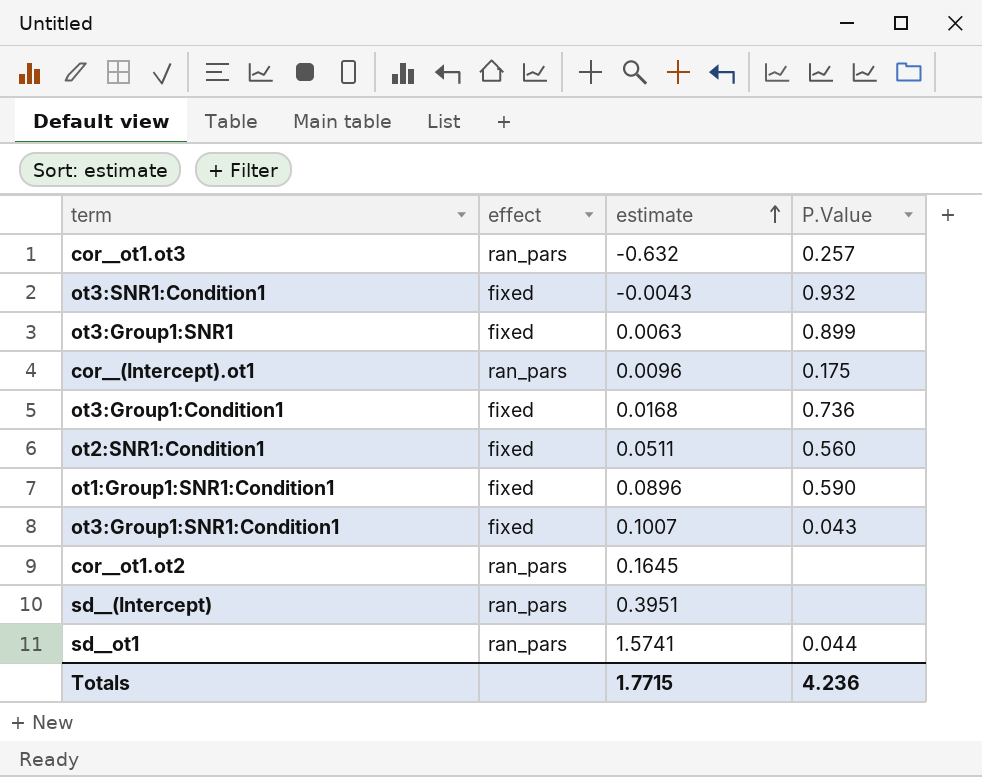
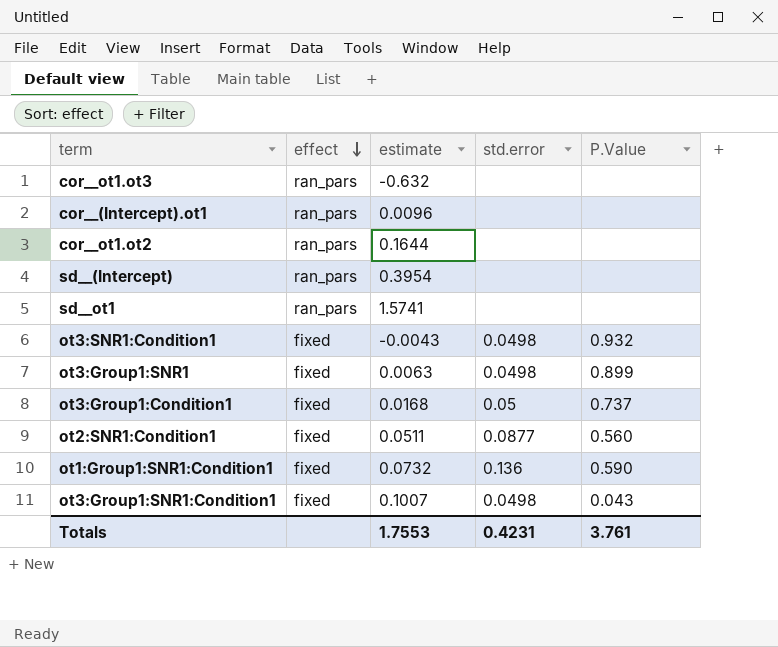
row order: estimate ascending -> effect descending
column std.error | position: none -> 4
cor__ot1.ot3 | P.Value: 0.257 -> none
cor__(Intercept).ot1 | P.Value: 0.175 -> none
cor__ot1.ot2 | estimate: 0.1645 -> 0.1644
sd__(Intercept) | estimate: 0.3951 -> 0.3954
sd__ot1 | P.Value: 0.044 -> none
ot3:Group1:Condition1 | P.Value: 0.736 -> 0.737
ot1:Group1:SNR1:Condition1 | estimate: 0.0896 -> 0.0732
Totals | estimate: 1.7715 -> 1.7553
Totals | P.Value: 4.236 -> 3.761

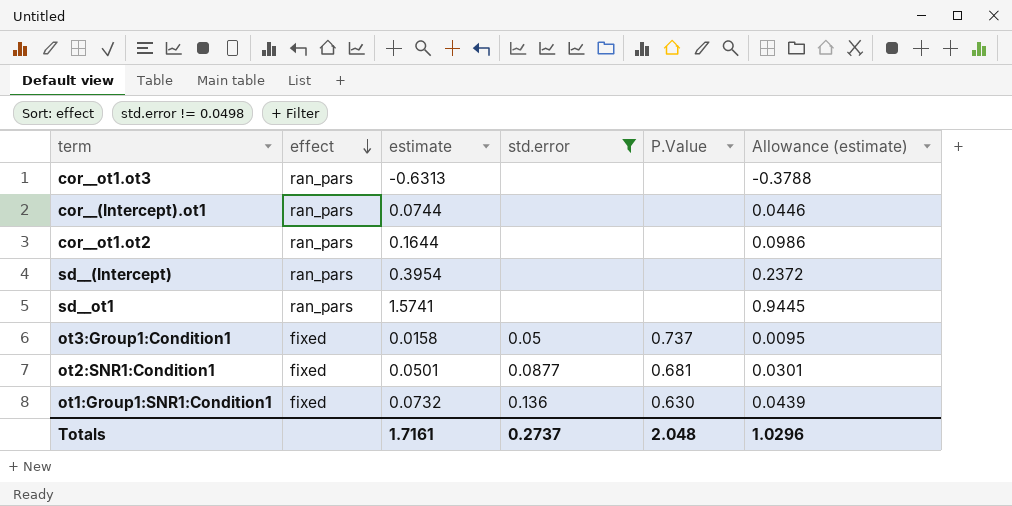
filter: none -> std.error != 0.0498
column Allowance (estimate) | formula: none -> [estimate] * 0.6
cor__ot1.ot3 | estimate: -0.632 -> -0.6313
cor__(Intercept).ot1 | estimate: 0.0096 -> 0.0744
ot3:Group1:Condition1 | estimate: 0.0168 -> 0.0158
ot2:SNR1:Condition1 | estimate: 0.0511 -> 0.0501
ot2:SNR1:Condition1 | P.Value: 0.560 -> 0.681
ot1:Group1:SNR1:Condition1 | P.Value: 0.590 -> 0.630
Totals | estimate: 1.7553 -> 1.7161
Totals | std.error: 0.4231 -> 0.2737
Totals | P.Value: 3.761 -> 2.048

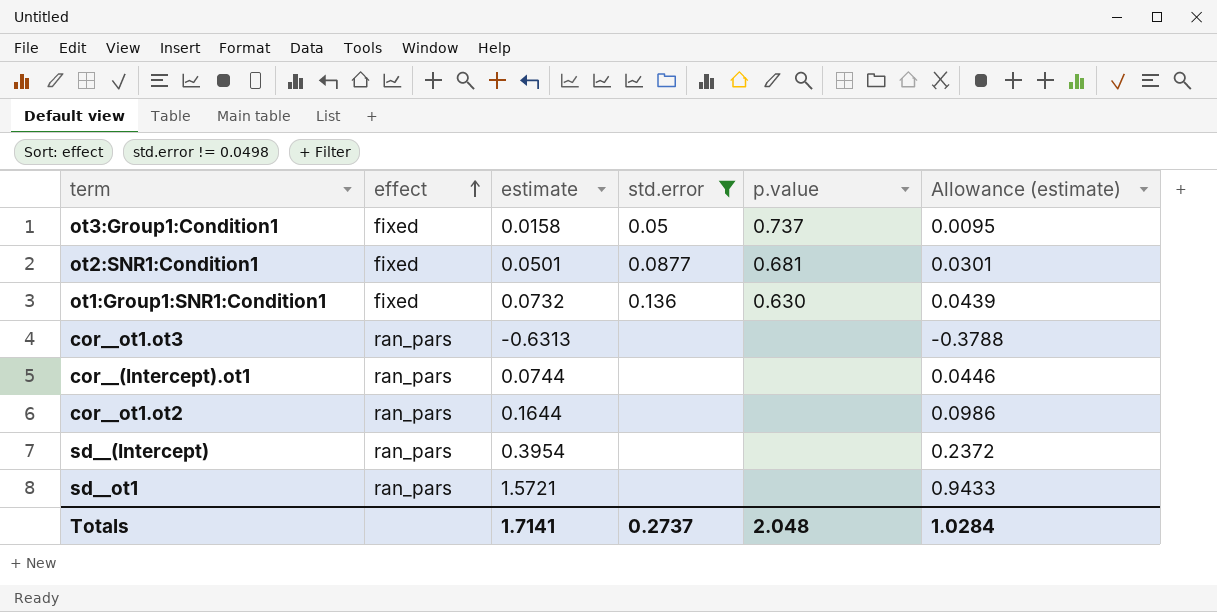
row order: effect descending -> effect ascending
column name: P.Value -> p.value
sd__ot1 | estimate: 1.5741 -> 1.5721
sd__ot1 | Allowance (estimate): 0.9445 -> 0.9433
Totals | estimate: 1.7161 -> 1.7141
Totals | Allowance (estimate): 1.0296 -> 1.0284

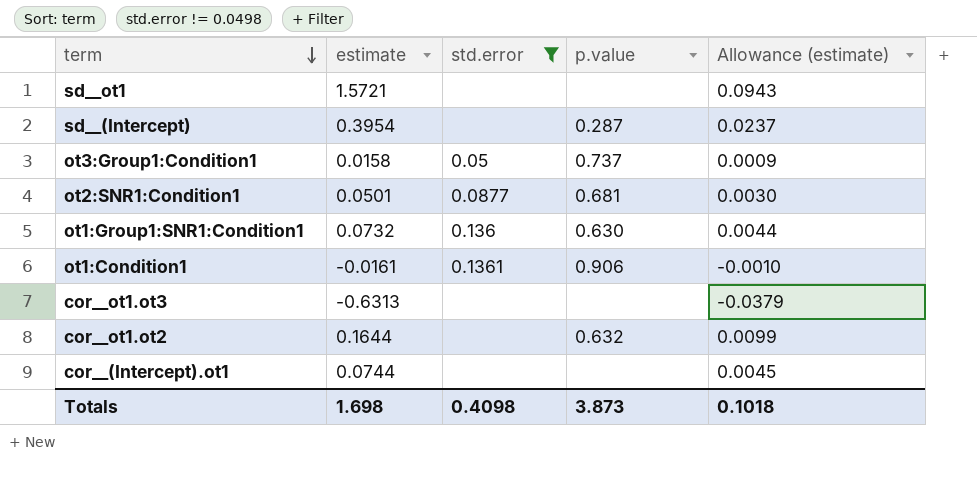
row order: effect ascending -> term descending
column effect | position: 2 -> none
column Allowance (estimate) | formula: [estimate] * 0.6 -> [estimate] * 0.06
sd__(Intercept) | p.value: none -> 0.287
row ot1:Condition1: none -> -0.0161 | 0.1361 | 0.906 | -0.0010
cor__ot1.ot2 | p.value: none -> 0.632
Totals | estimate: 1.7141 -> 1.698
Totals | std.error: 0.2737 -> 0.4098
Totals | p.value: 2.048 -> 3.873
Totals | Allowance (estimate): 1.0284 -> 0.1018

